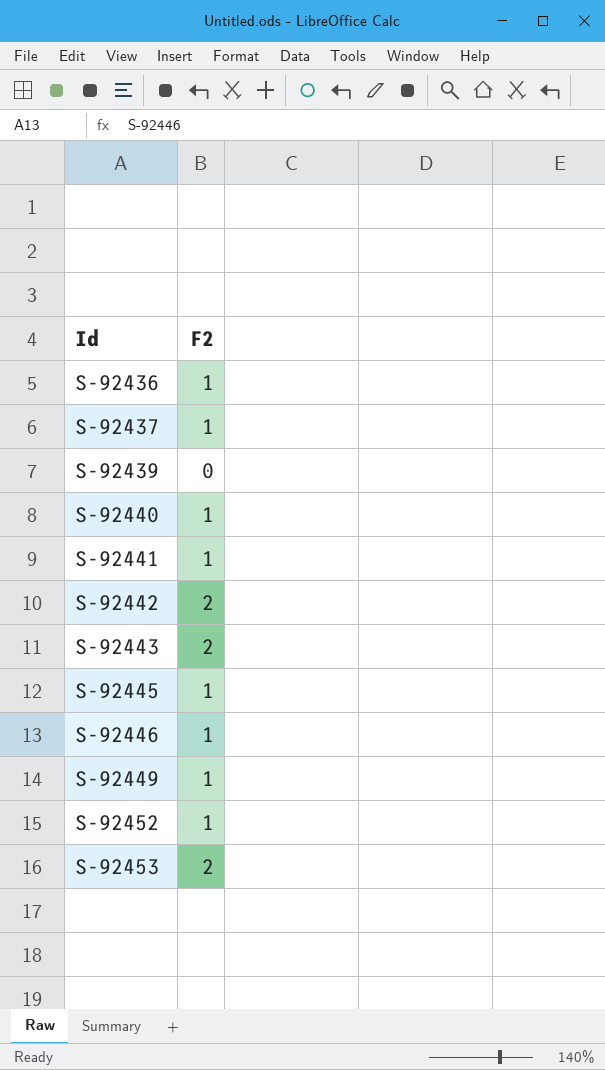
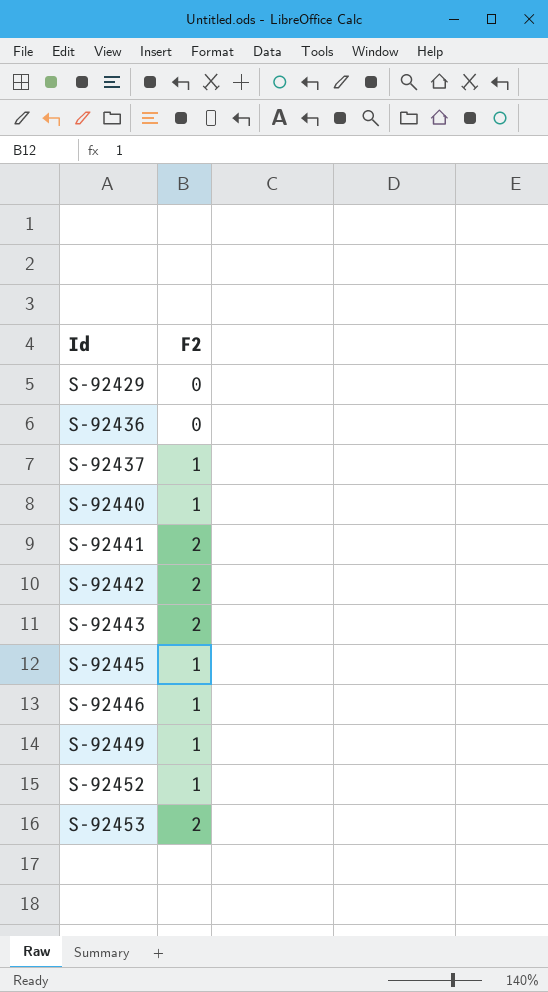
row S-92439: 0 -> none
row S-92429: none -> 0
S-92436 | F2: 1 -> 0
S-92441 | F2: 1 -> 2

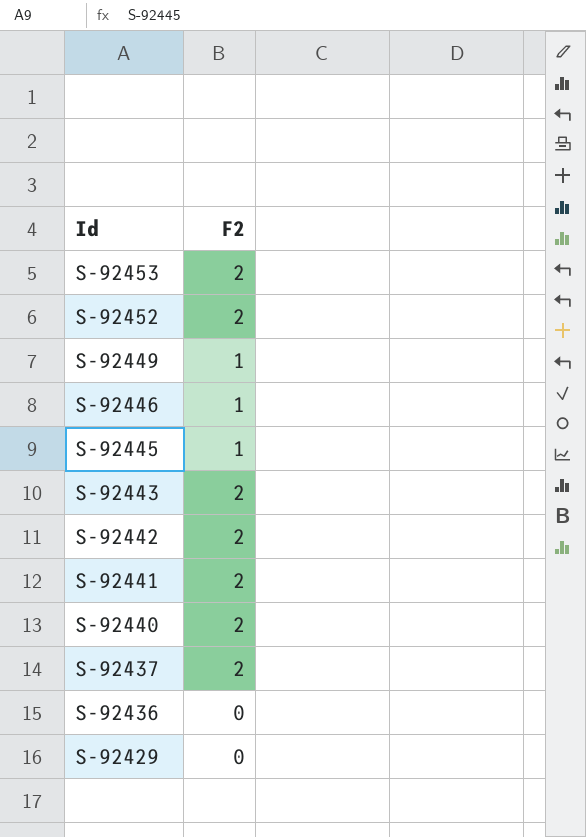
row order: Id ascending -> Id descending
S-92452 | F2: 1 -> 2
S-92440 | F2: 1 -> 2
S-92437 | F2: 1 -> 2

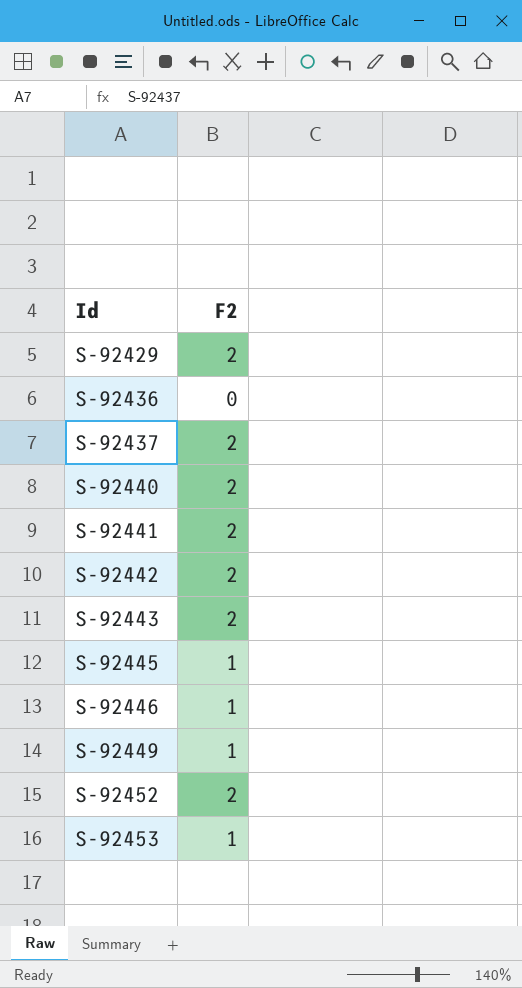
row order: Id descending -> Id ascending
S-92429 | F2: 0 -> 2
S-92453 | F2: 2 -> 1

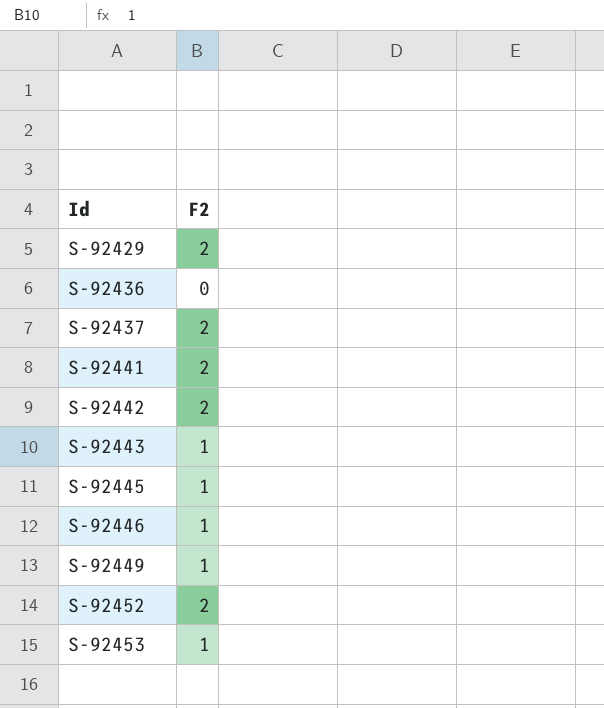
row S-92440: 2 -> none
S-92443 | F2: 2 -> 1

